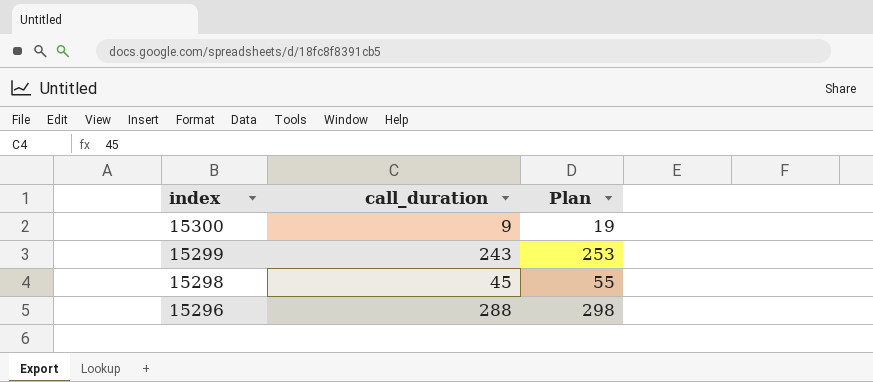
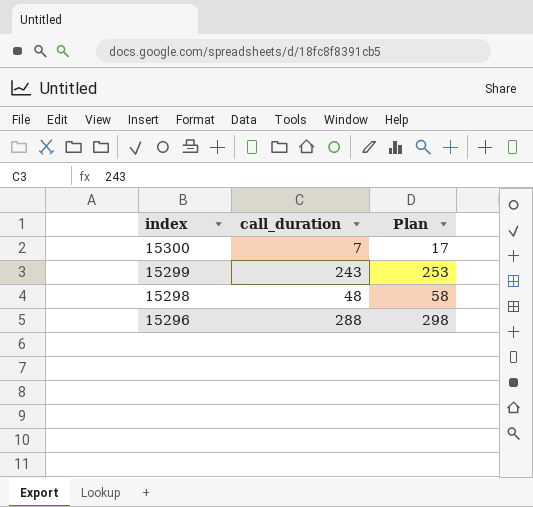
15300 | call_duration: 9 -> 7
15300 | Plan: 19 -> 17
15298 | call_duration: 45 -> 48
15298 | Plan: 55 -> 58

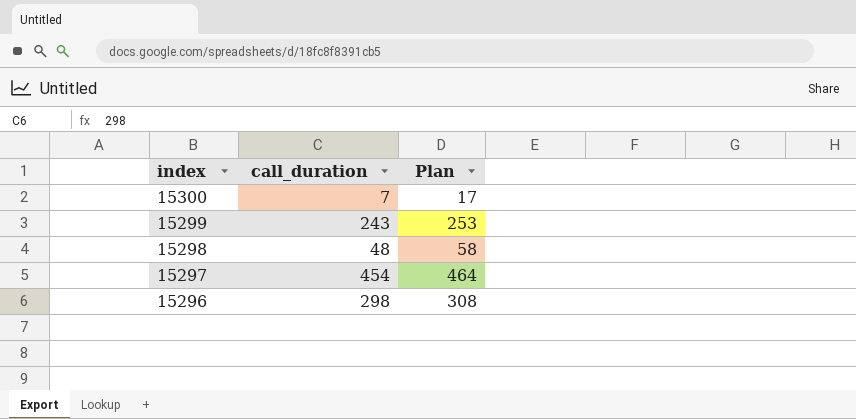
row 15297: none -> 454 | 464
15296 | call_duration: 288 -> 298
15296 | Plan: 298 -> 308

